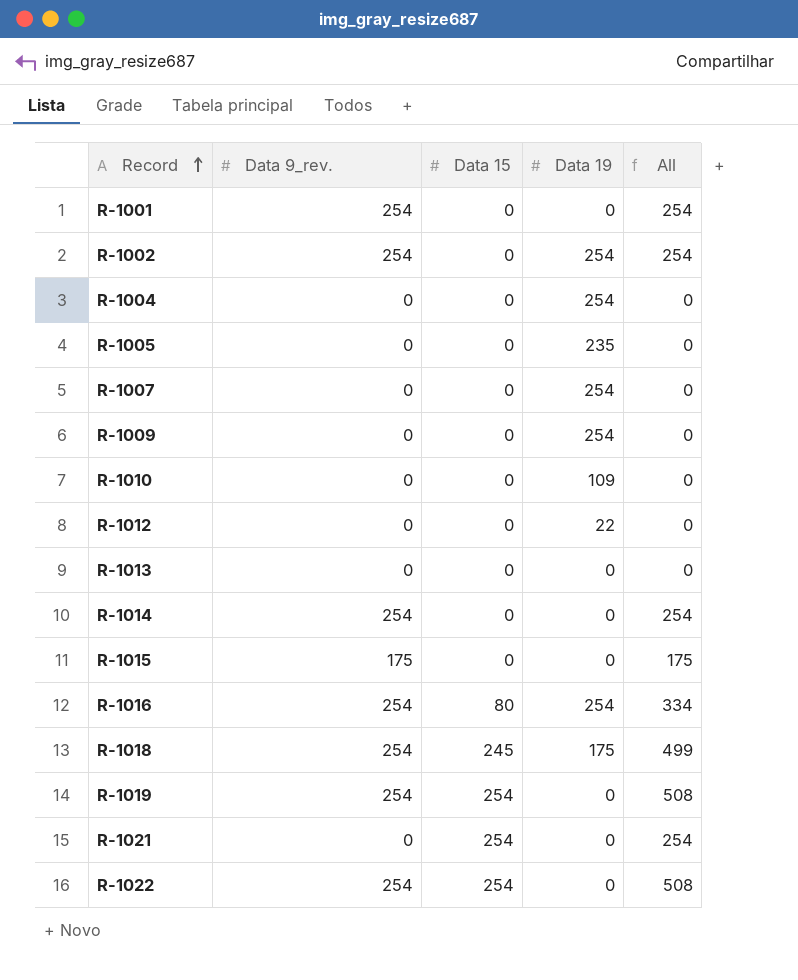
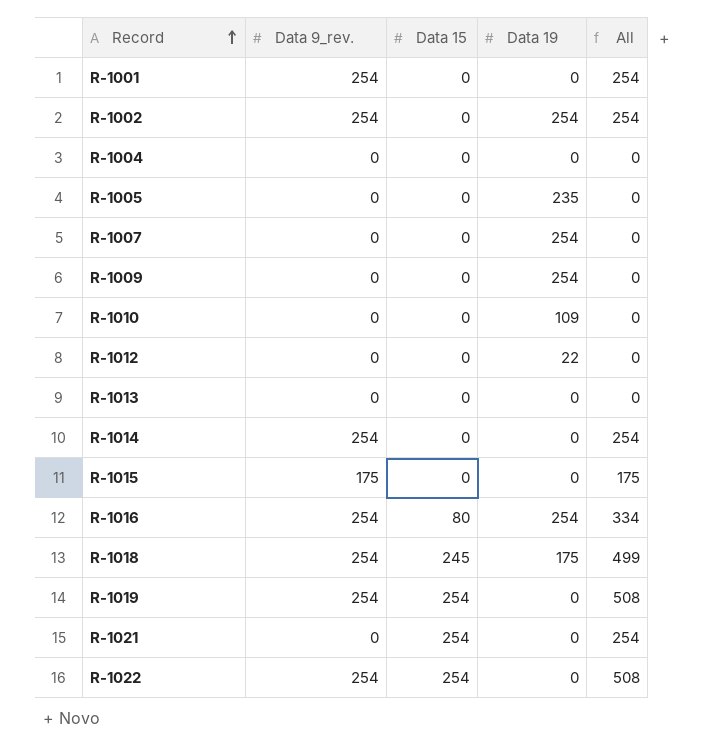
R-1004 | Data 19: 254 -> 0

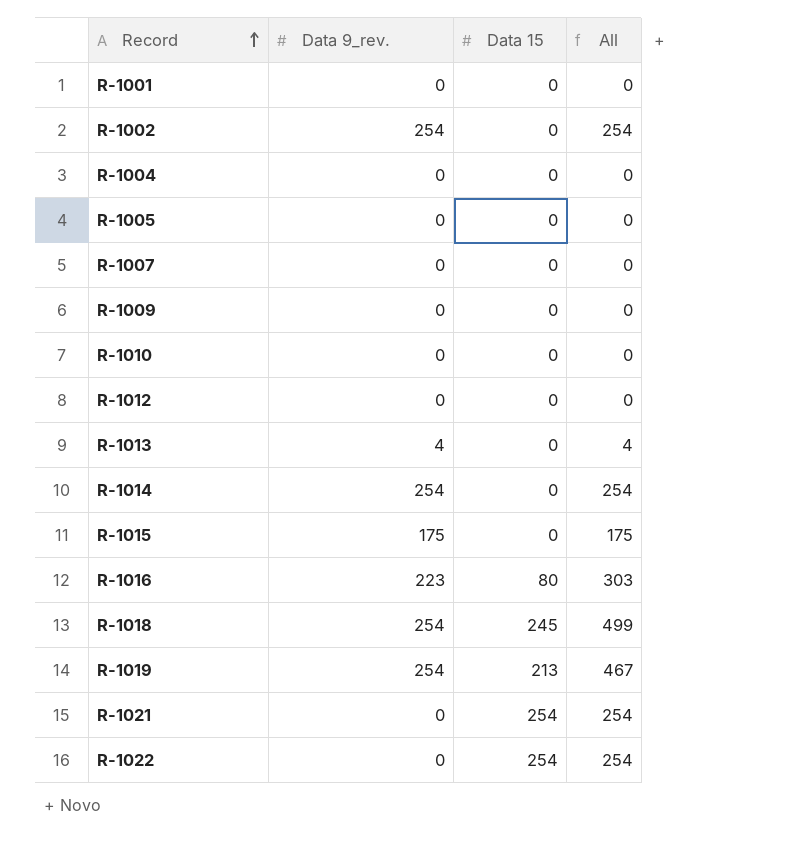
column Data 19 | position: 4 -> none
R-1001 | Data 9_rev.: 254 -> 0
R-1001 | All: 254 -> 0
R-1013 | Data 9_rev.: 0 -> 4
R-1013 | All: 0 -> 4
R-1016 | Data 9_rev.: 254 -> 223
R-1016 | All: 334 -> 303
R-1019 | Data 15: 254 -> 213
R-1019 | All: 508 -> 467
R-1022 | Data 9_rev.: 254 -> 0
R-1022 | All: 508 -> 254

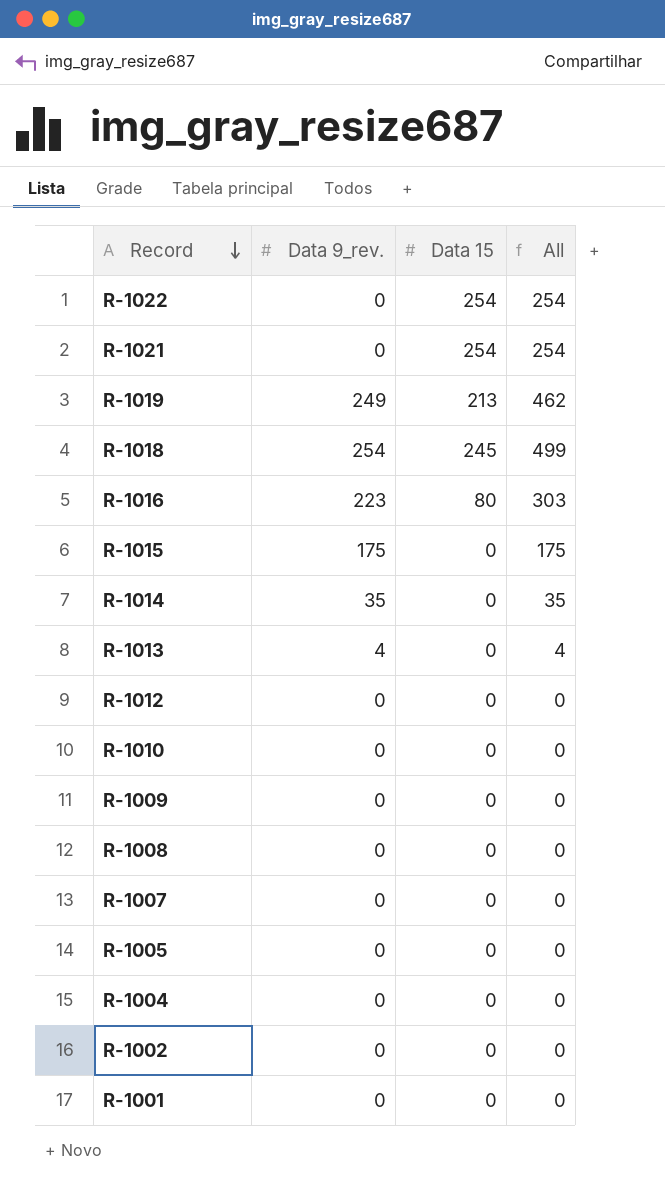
row order: Record ascending -> Record descending
R-1019 | Data 9_rev.: 254 -> 249
R-1019 | All: 467 -> 462
R-1014 | Data 9_rev.: 254 -> 35
R-1014 | All: 254 -> 35
row R-1008: none -> 0 | 0 | 0
R-1002 | Data 9_rev.: 254 -> 0
R-1002 | All: 254 -> 0

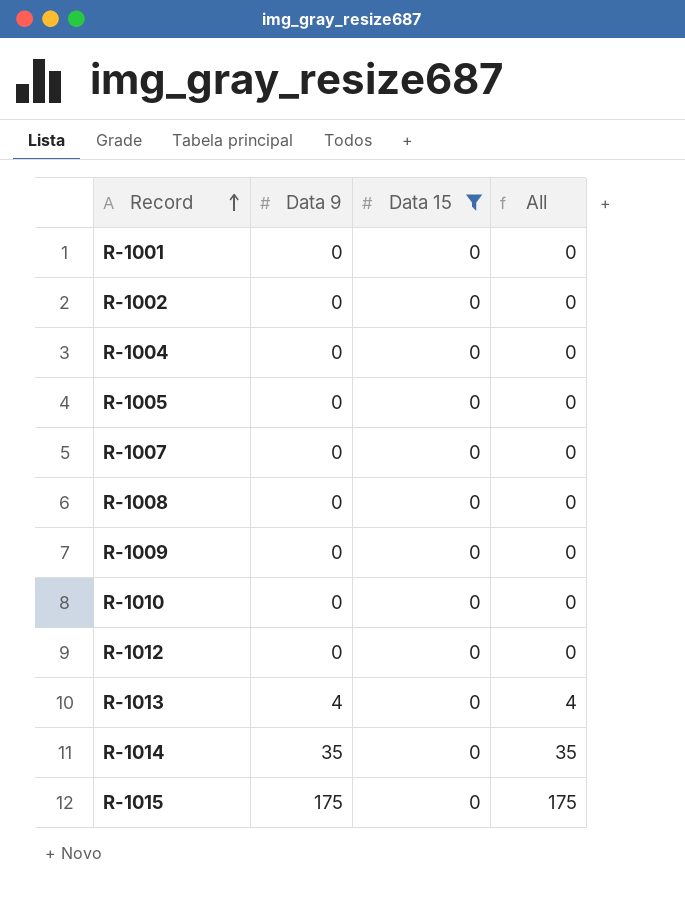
filter: none -> Data 15 = 0
row order: Record descending -> Record ascending
column name: Data 9_rev. -> Data 9

